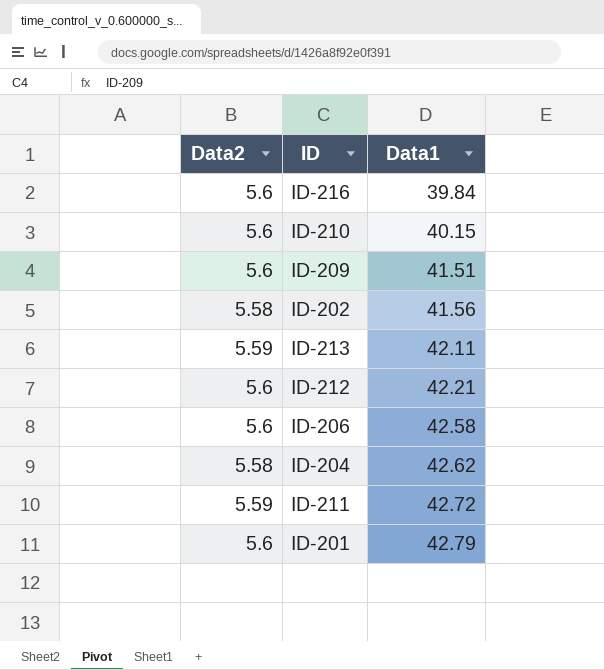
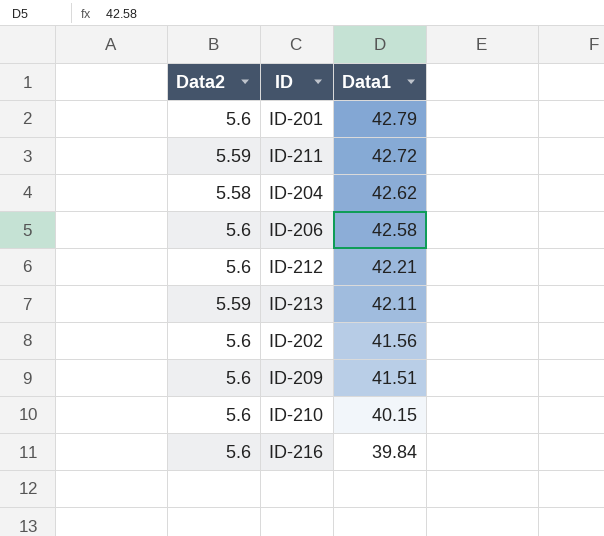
row order: Data1 ascending -> Data1 descending
ID-202 | Data2: 5.58 -> 5.6

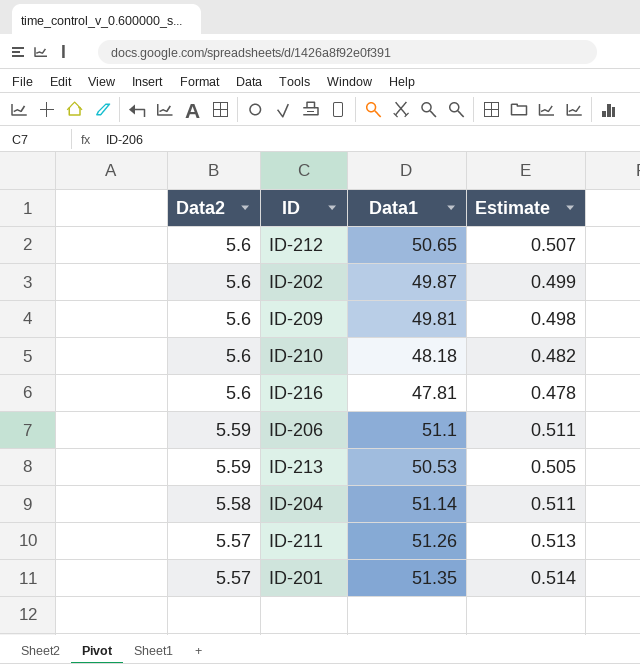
row order: Data1 descending -> Data2 descending
column Estimate | formula: none -> [Data1] * 0.01
ID-212 | Data1: 42.21 -> 50.65
ID-202 | Data1: 41.56 -> 49.87
ID-209 | Data1: 41.51 -> 49.81
ID-210 | Data1: 40.15 -> 48.18
ID-216 | Data1: 39.84 -> 47.81
ID-206 | Data2: 5.6 -> 5.59
ID-206 | Data1: 42.58 -> 51.1
ID-213 | Data1: 42.11 -> 50.53
ID-204 | Data1: 42.62 -> 51.14
ID-211 | Data2: 5.59 -> 5.57
ID-211 | Data1: 42.72 -> 51.26
ID-201 | Data2: 5.6 -> 5.57
ID-201 | Data1: 42.79 -> 51.35

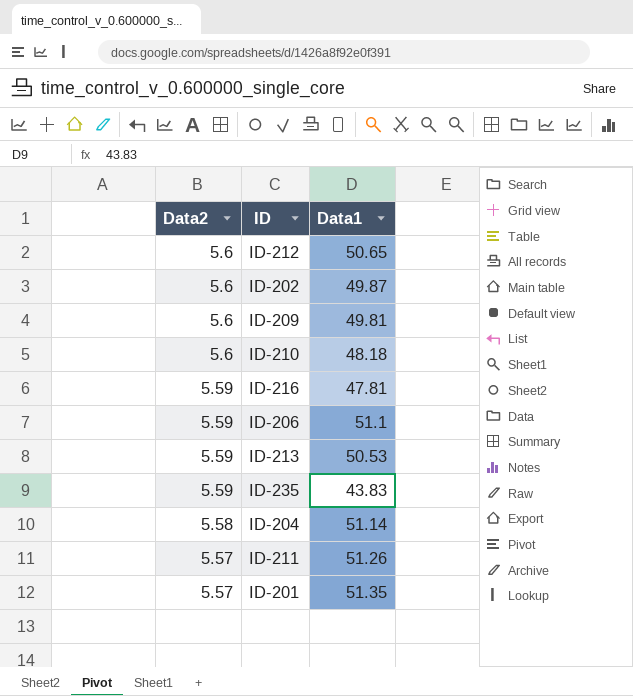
column Estimate | formula: [Data1] * 0.01 -> none
ID-216 | Data2: 5.6 -> 5.59
row ID-235: none -> 5.59 | 43.83

